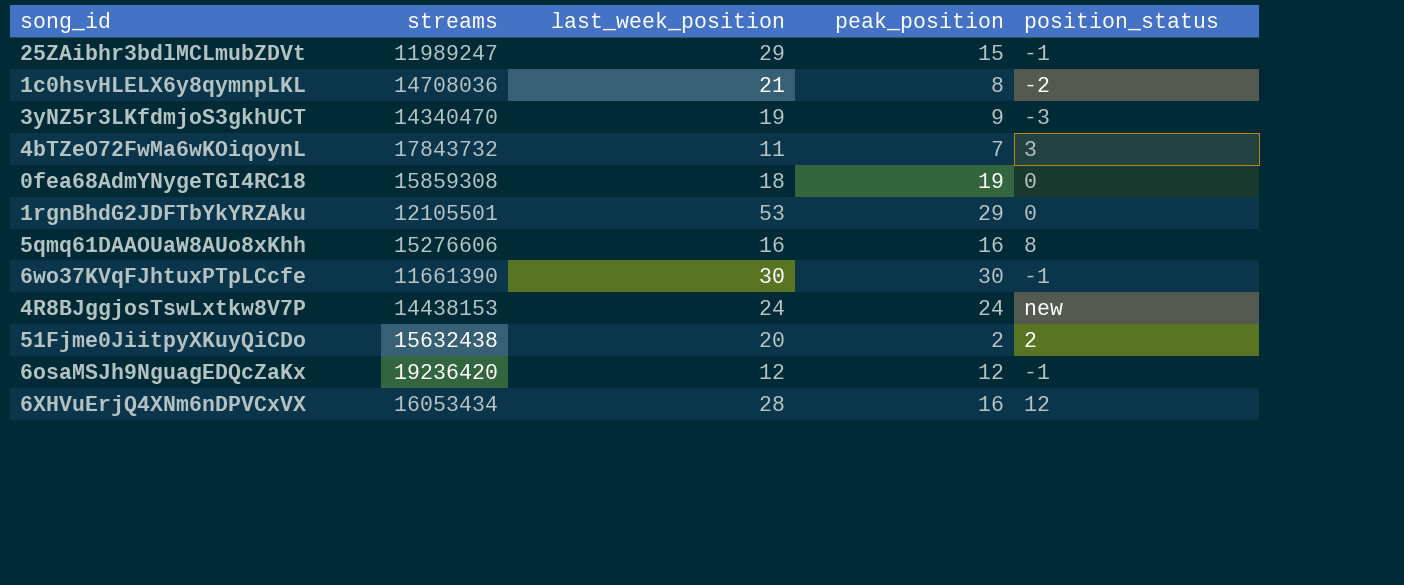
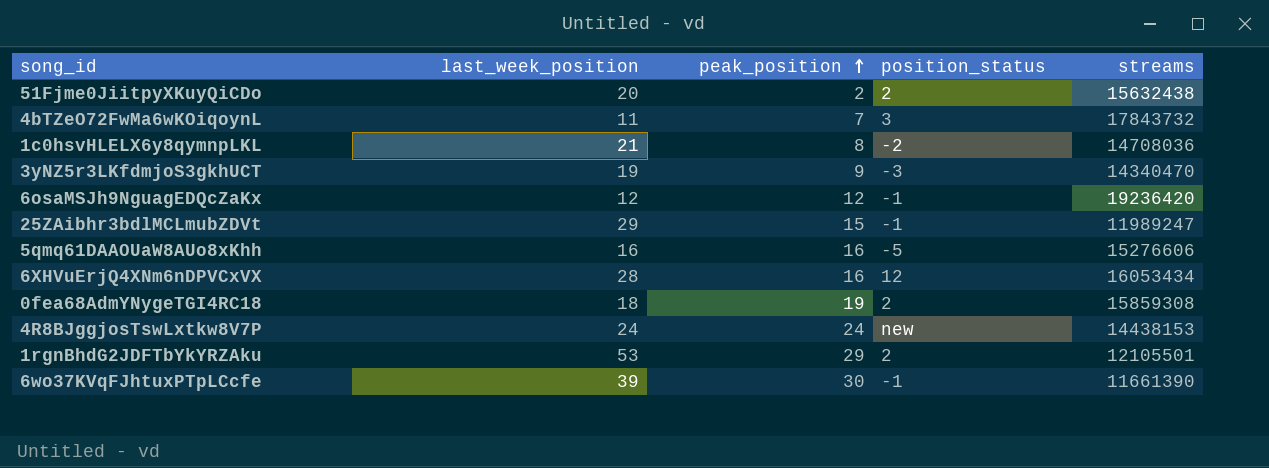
row order: none -> peak_position ascending
column streams | position: 2 -> 5
5qmq61DAAOUaW8AUo8xKhh | position_status: 8 -> -5
0fea68AdmYNygeTGI4RC18 | position_status: 0 -> 2
1rgnBhdG2JDFTbYkYRZAku | position_status: 0 -> 2
6wo37KVqFJhtuxPTpLCcfe | last_week_position: 30 -> 39

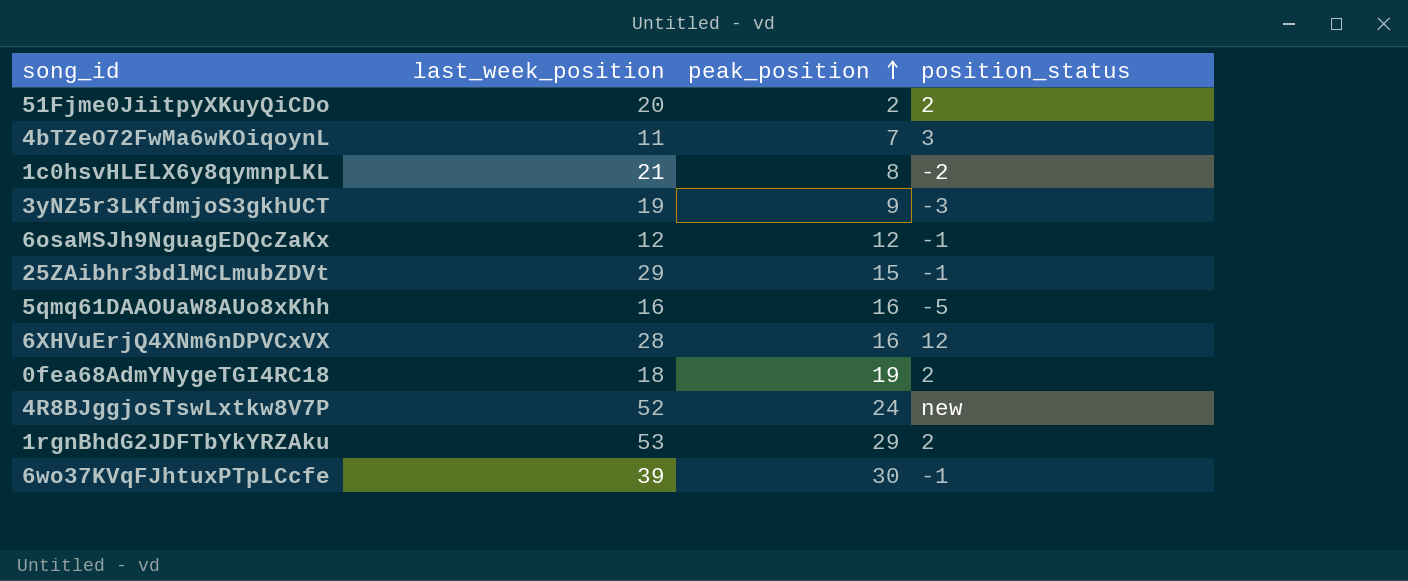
column streams | position: 5 -> none
4R8BJggjosTswLxtkw8V7P | last_week_position: 24 -> 52

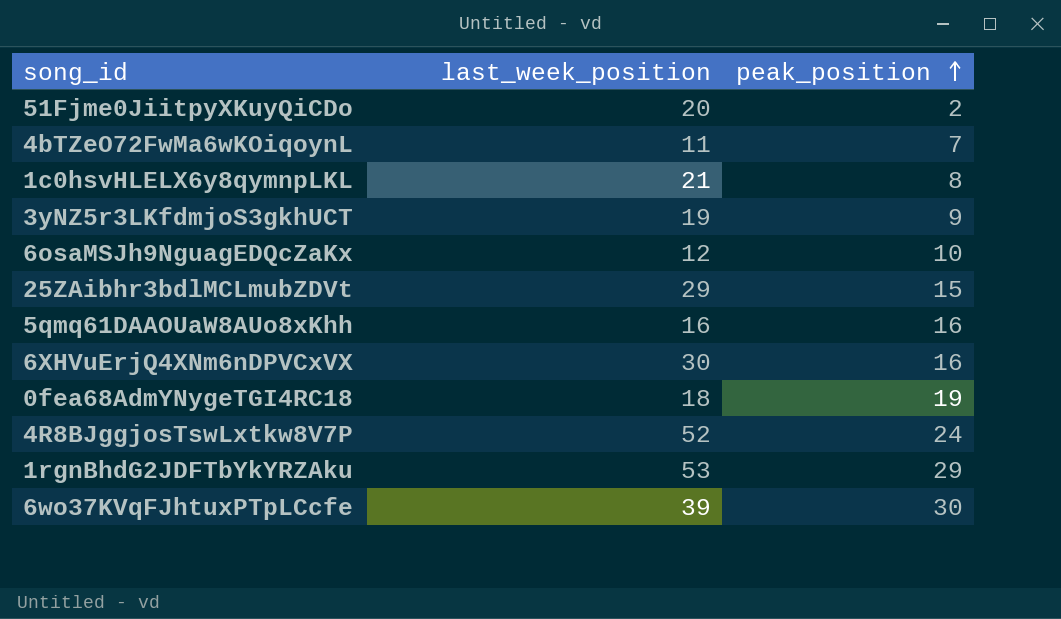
column position_status | position: 4 -> none
6osaMSJh9NguagEDQcZaKx | peak_position: 12 -> 10
6XHVuErjQ4XNm6nDPVCxVX | last_week_position: 28 -> 30

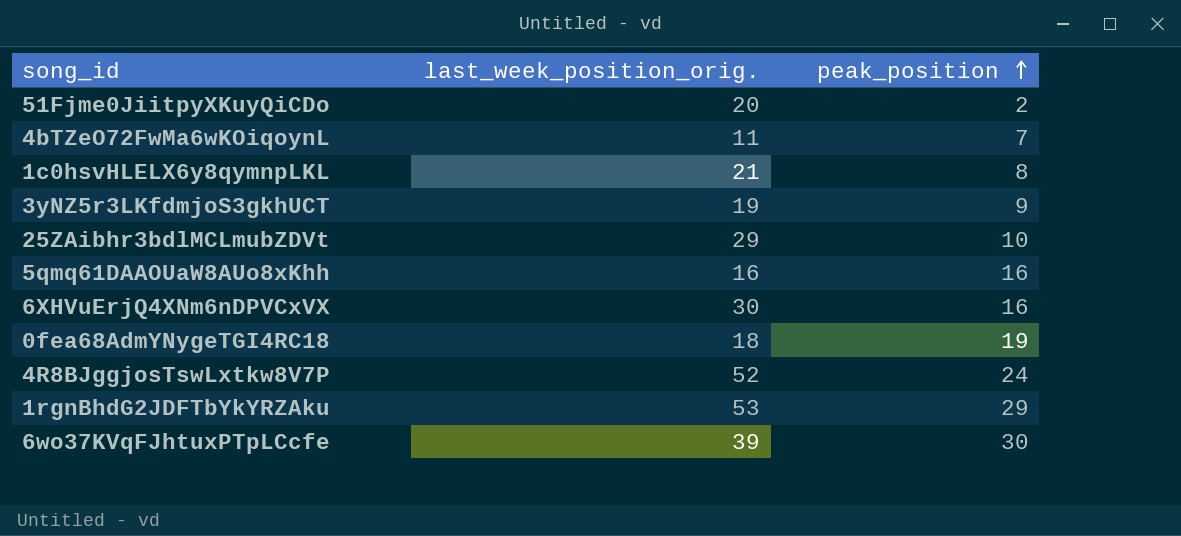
column name: last_week_position -> last_week_position_orig.
row 6osaMSJh9NguagEDQcZaKx: 12 | 10 -> none
25ZAibhr3bdlMCLmubZDVt | peak_position: 15 -> 10

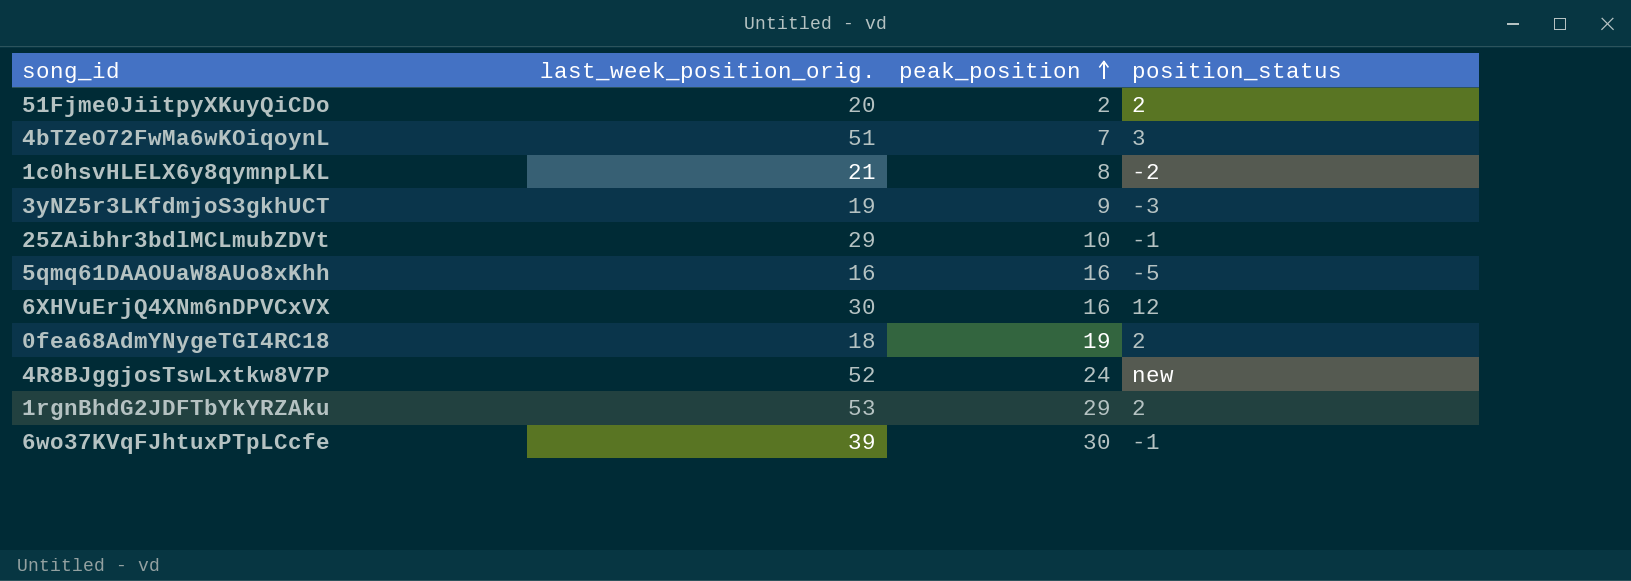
column position_status | position: none -> 4
4bTZeO72FwMa6wKOiqoynL | last_week_position_orig.: 11 -> 51

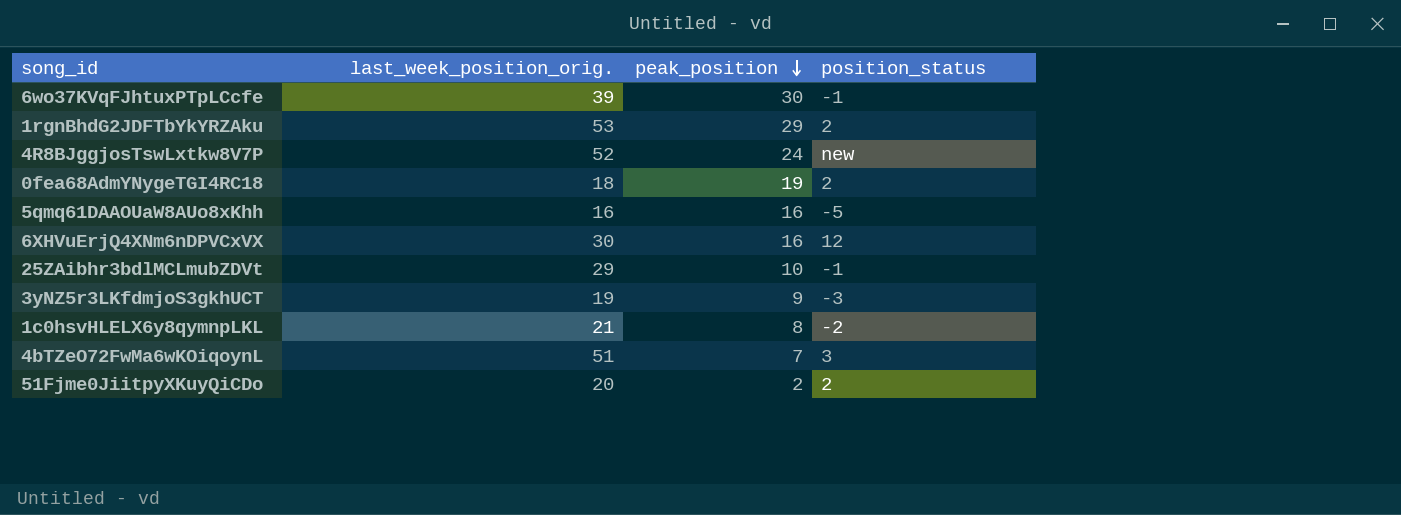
row order: peak_position ascending -> peak_position descending

